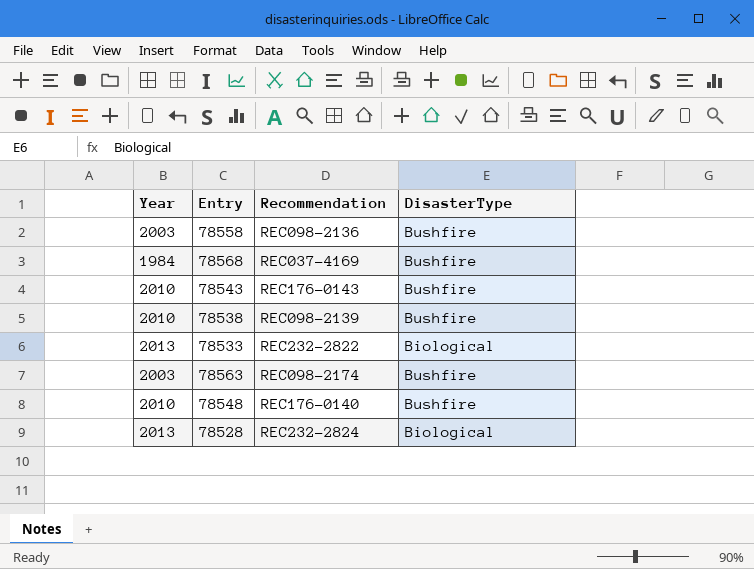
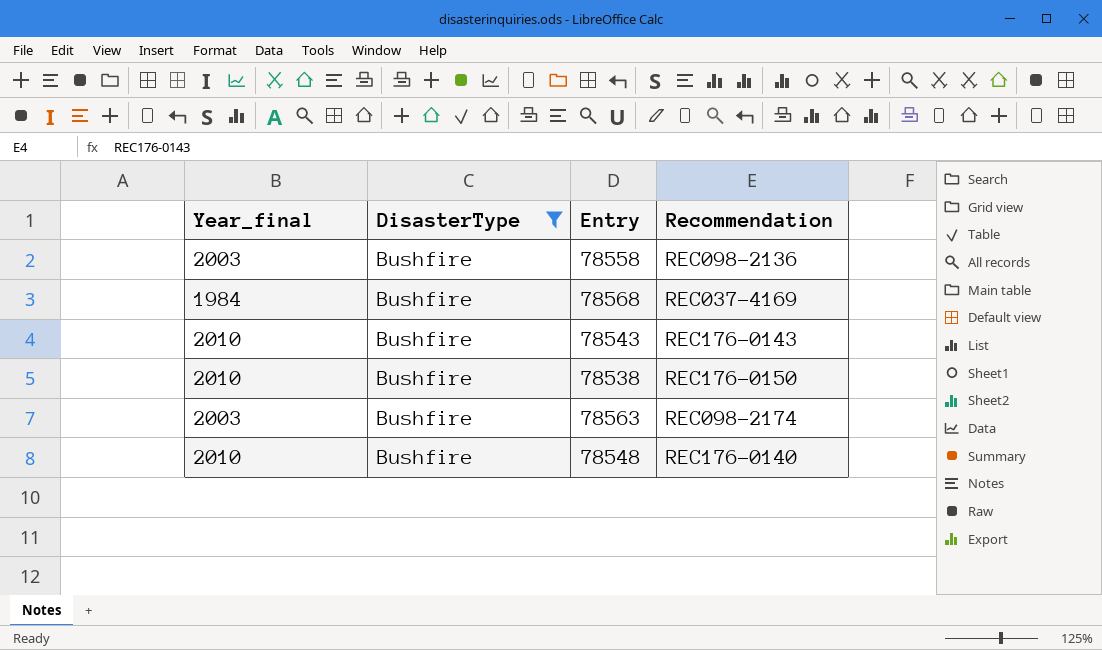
filter: none -> DisasterType = Bushfire
column name: Year -> Year_final
column DisasterType | position: 4 -> 2
78538 | Recommendation: REC098-2139 -> REC176-0150

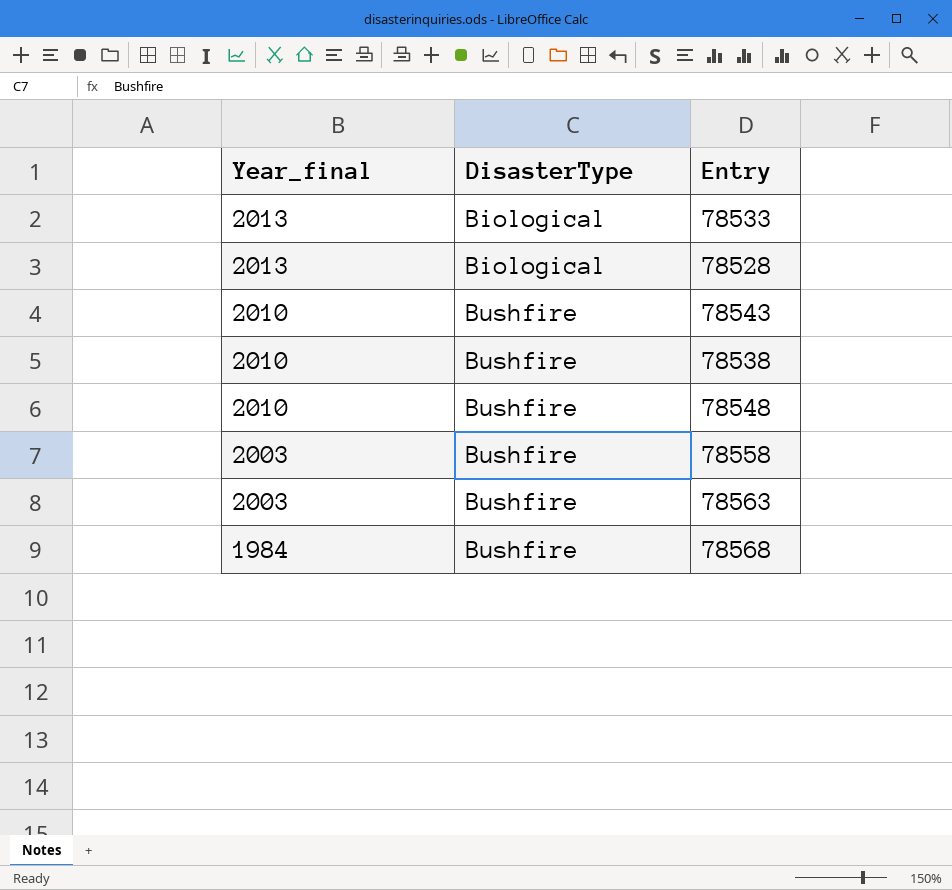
filter: DisasterType = Bushfire -> none
row order: none -> Year_final descending
column Recommendation | position: 4 -> none

